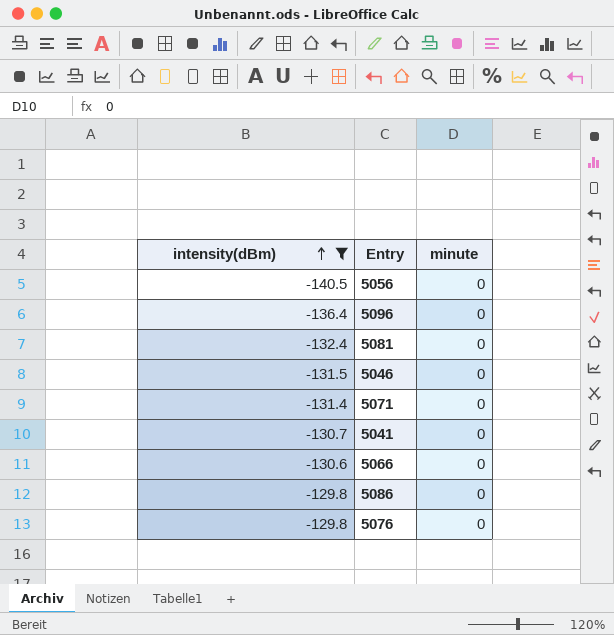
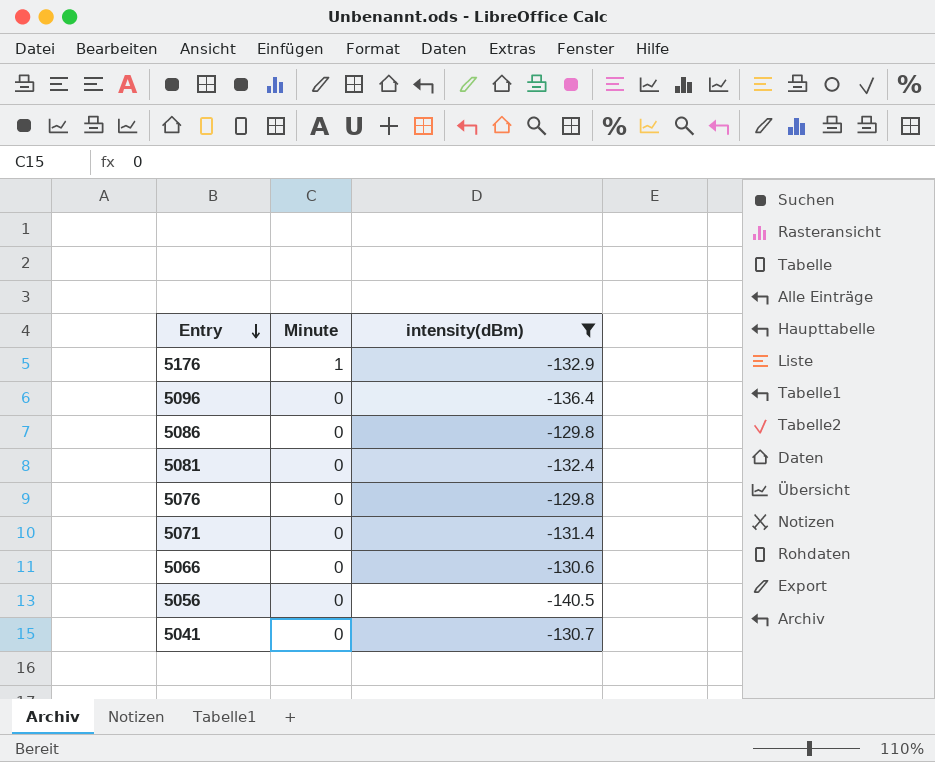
row order: intensity(dBm) ascending -> Entry descending
column name: minute -> Minute
column intensity(dBm) | position: 1 -> 3
row 5046: -131.5 | 0 -> none
row 5176: none -> 1 | -132.9

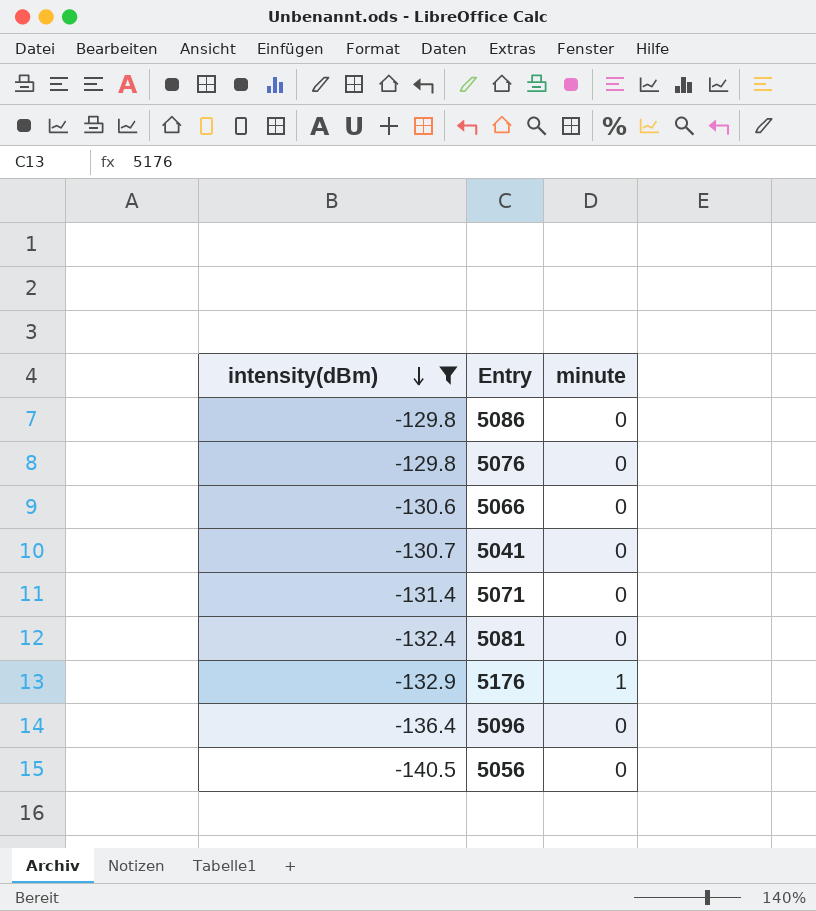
row order: Entry descending -> intensity(dBm) descending
column intensity(dBm) | position: 3 -> 1
column name: Minute -> minute

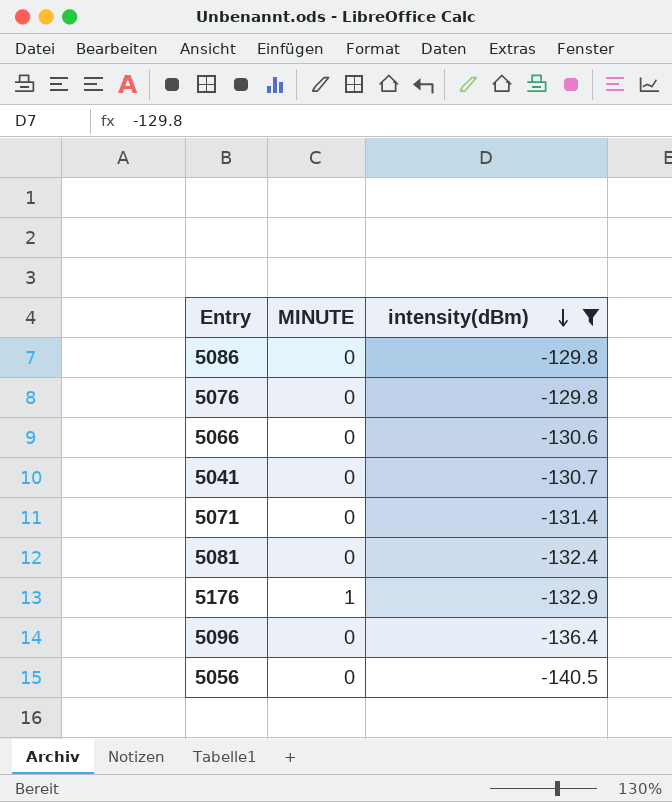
column name: minute -> MINUTE
column intensity(dBm) | position: 1 -> 3

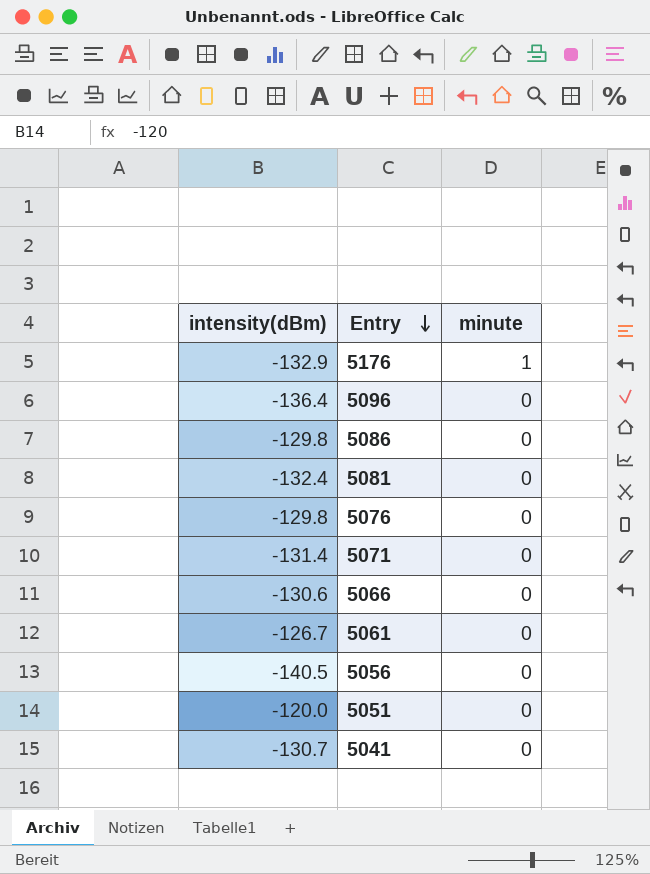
filter: intensity(dBm) <= -129.8 -> none
row order: intensity(dBm) descending -> Entry descending
column intensity(dBm) | position: 3 -> 1
column name: MINUTE -> minute

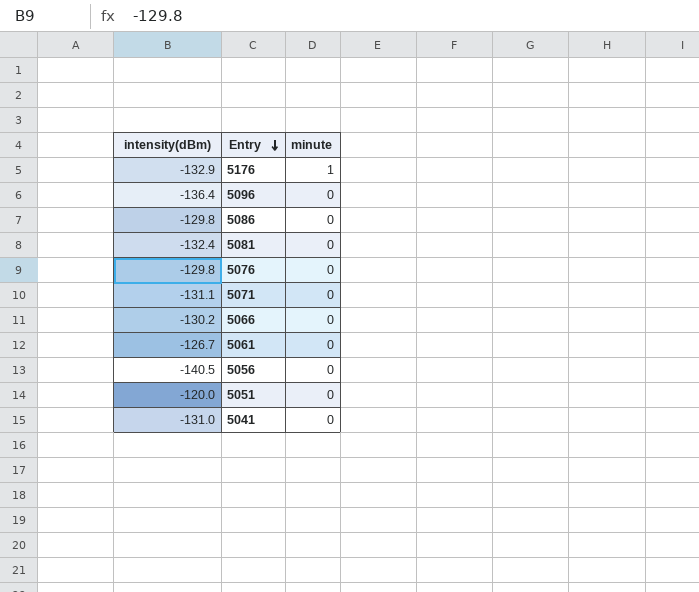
5071 | intensity(dBm): -131.4 -> -131.1
5066 | intensity(dBm): -130.6 -> -130.2
5041 | intensity(dBm): -130.7 -> -131.0

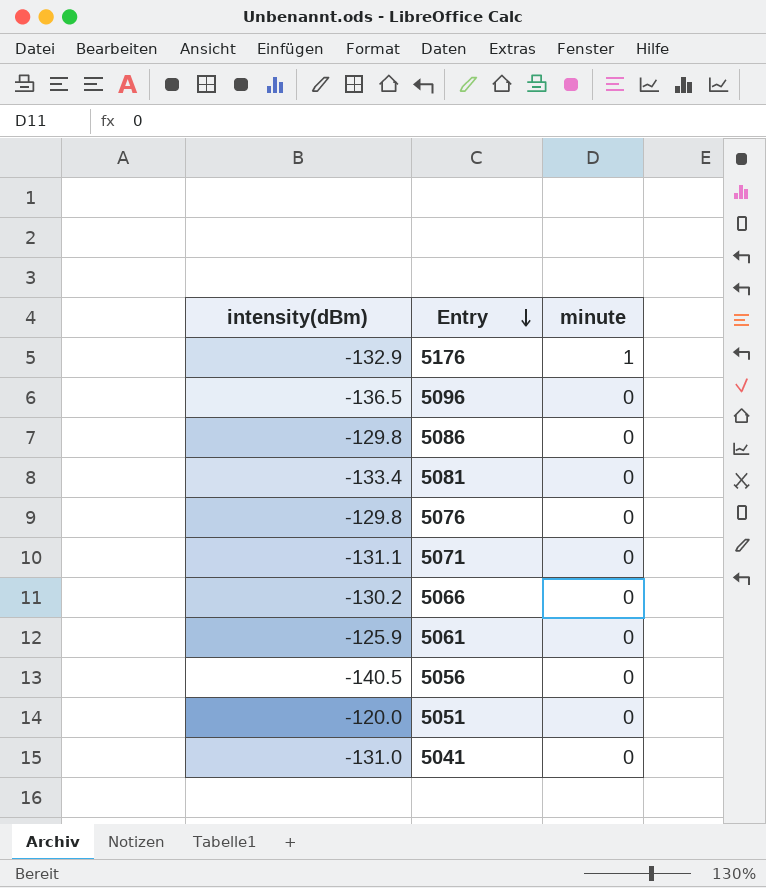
5096 | intensity(dBm): -136.4 -> -136.5
5081 | intensity(dBm): -132.4 -> -133.4
5061 | intensity(dBm): -126.7 -> -125.9

